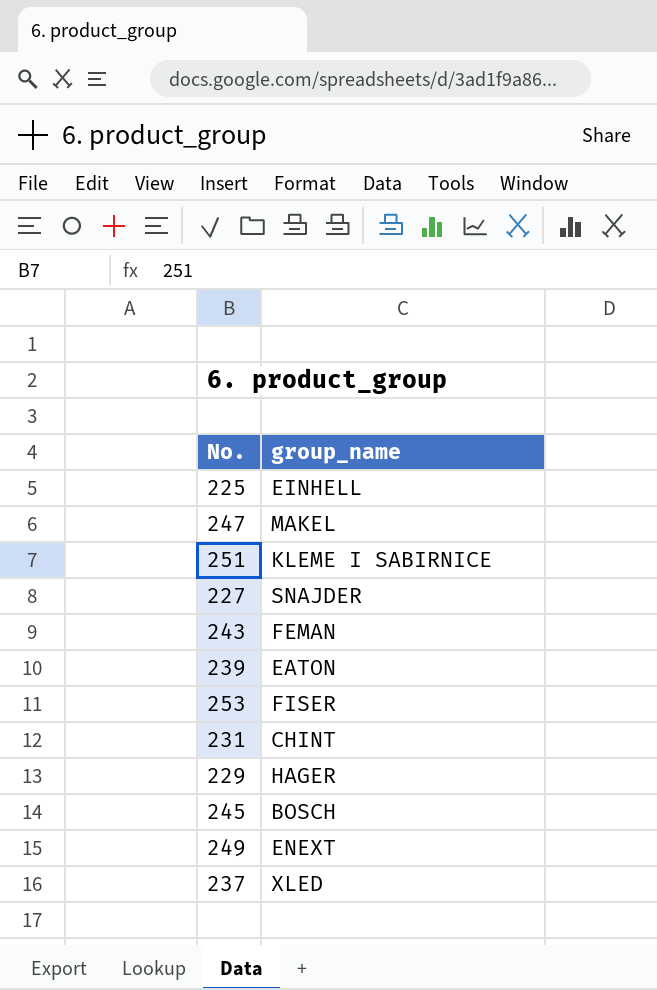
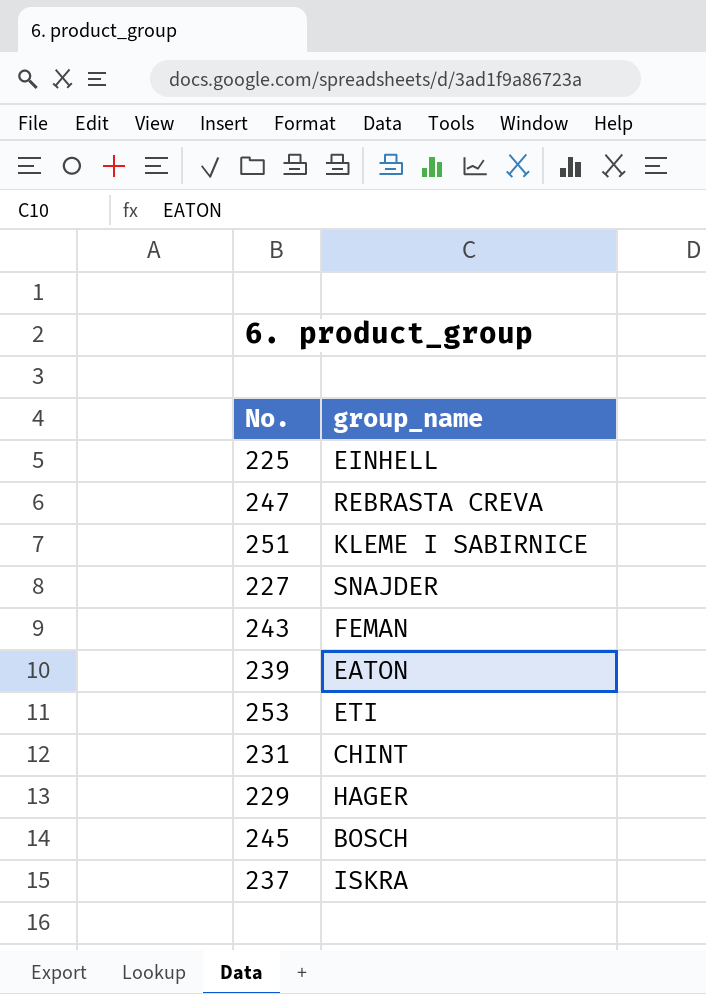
row 249: ENEXT -> none
247 | group_name: MAKEL -> REBRASTA CREVA
253 | group_name: FISER -> ETI
237 | group_name: XLED -> ISKRA

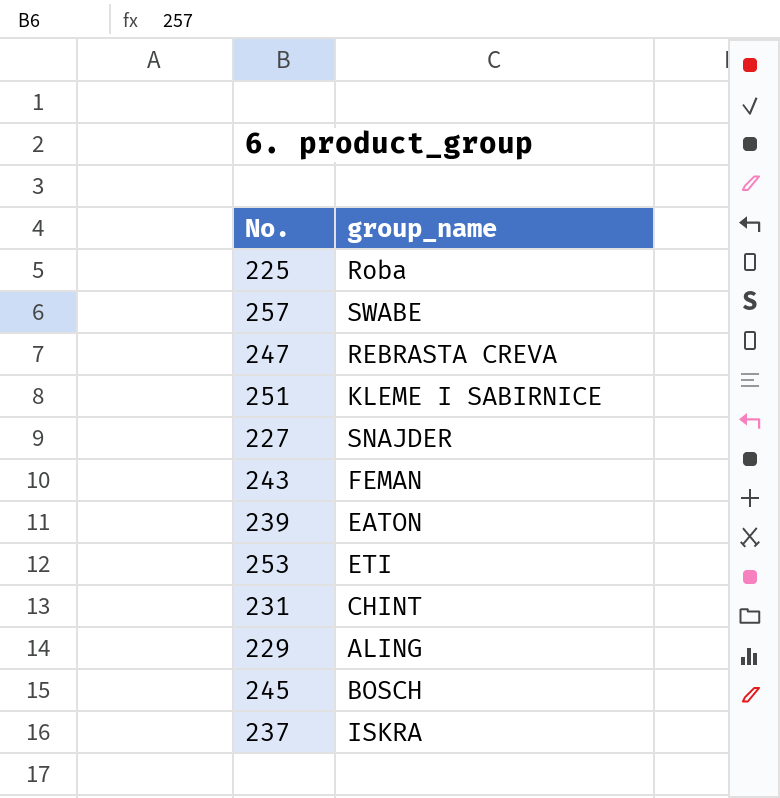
225 | group_name: EINHELL -> Roba
row 257: none -> SWABE
229 | group_name: HAGER -> ALING

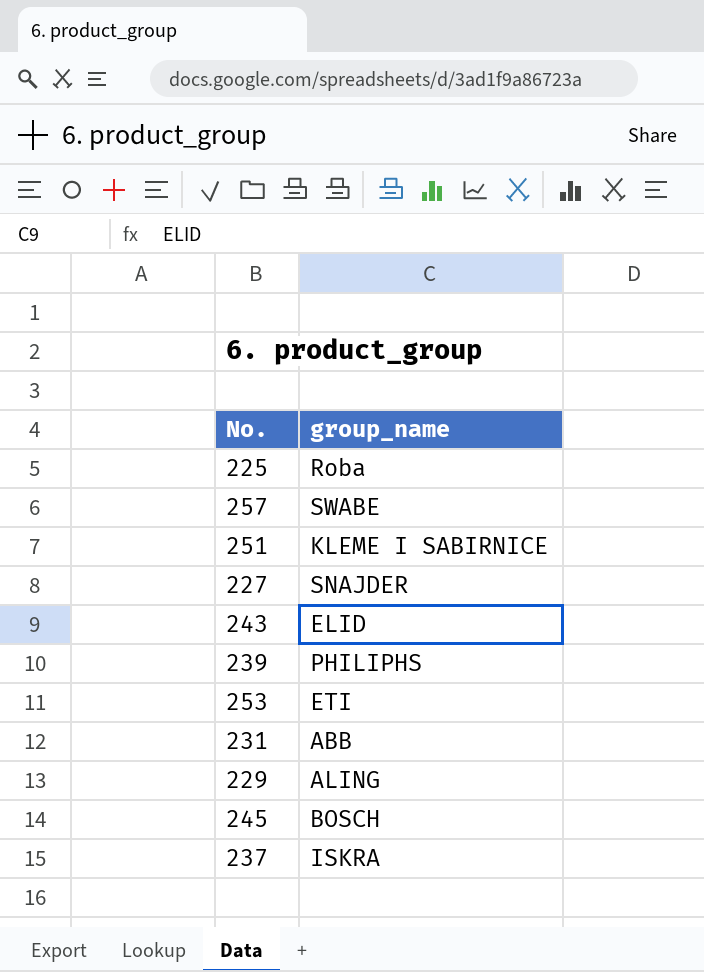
row 247: REBRASTA CREVA -> none
243 | group_name: FEMAN -> ELID
239 | group_name: EATON -> PHILIPHS
231 | group_name: CHINT -> ABB

